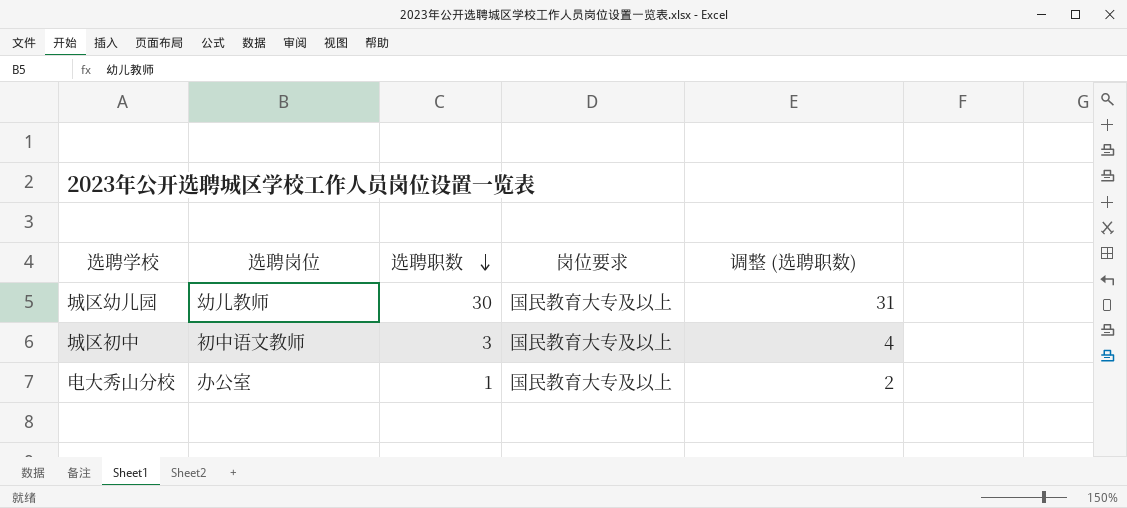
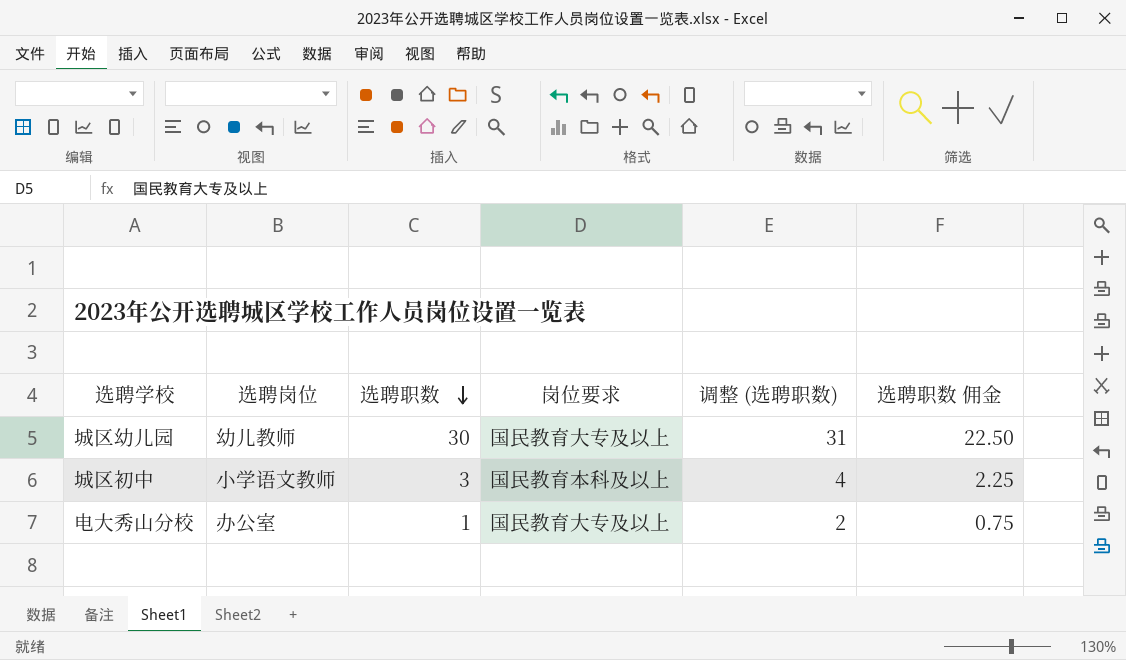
column 选聘职数 佣金 | formula: none -> [选聘职数] * 0.75
城区初中 | 选聘岗位: 初中语文教师 -> 小学语文教师
城区初中 | 岗位要求: 国民教育大专及以上 -> 国民教育本科及以上

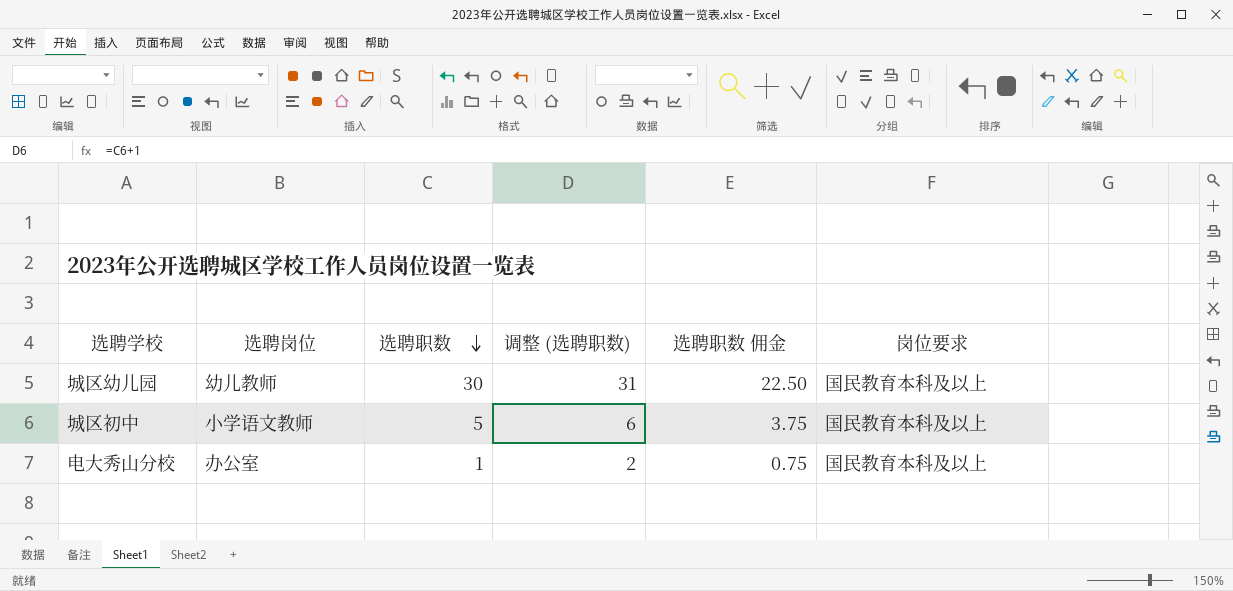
column 岗位要求 | position: 4 -> 6
城区幼儿园 | 岗位要求: 国民教育大专及以上 -> 国民教育本科及以上
城区初中 | 选聘职数: 3 -> 5
城区初中 | 调整 (选聘职数): 4 -> 6
城区初中 | 选聘职数 佣金: 2.25 -> 3.75
电大秀山分校 | 岗位要求: 国民教育大专及以上 -> 国民教育本科及以上

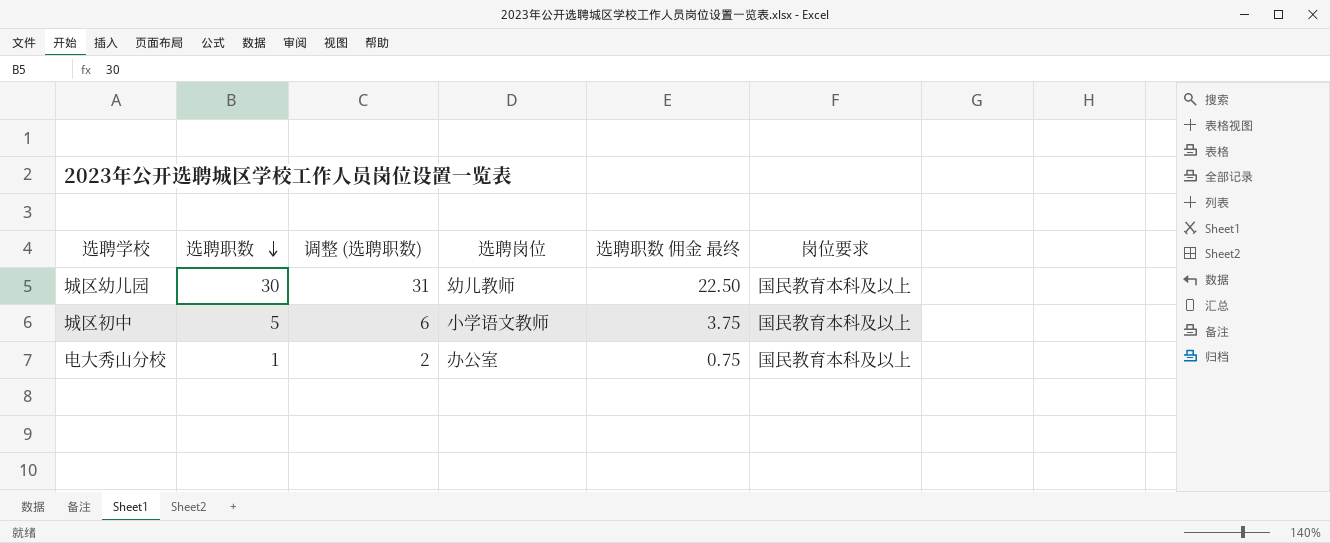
column 选聘岗位 | position: 2 -> 4
column name: 选聘职数 佣金 -> 选聘职数 佣金 最终

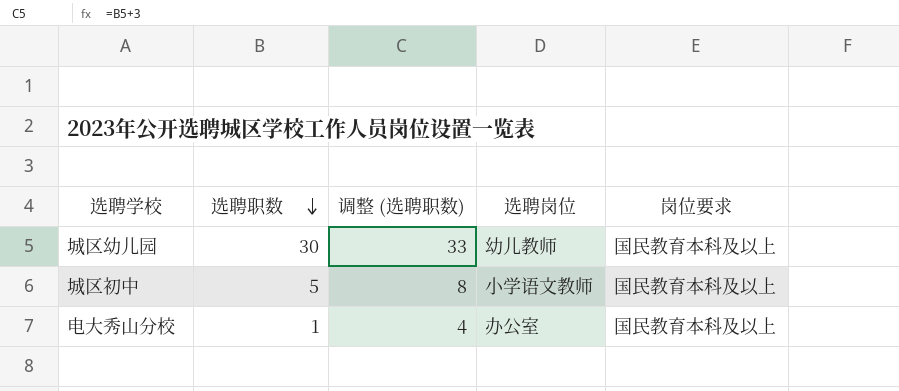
column 选聘职数 佣金 最终 | formula: [选聘职数] * 0.75 -> none
column 调整 (选聘职数) | formula: [选聘职数] + 1 -> [选聘职数] + 3

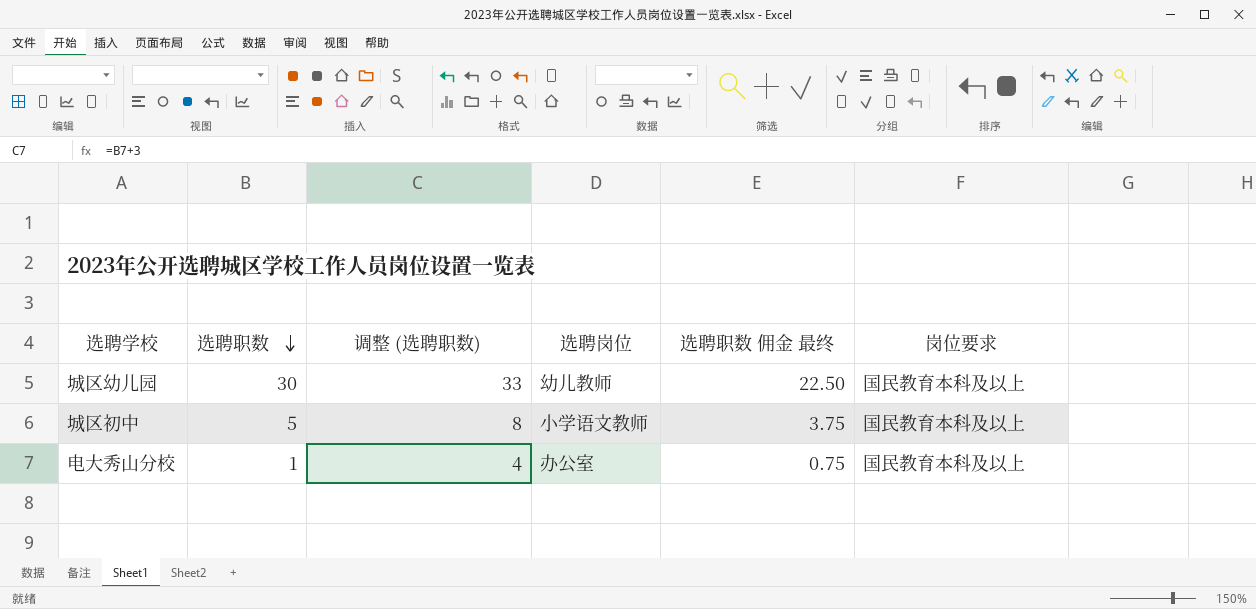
column 选聘职数 佣金 最终 | formula: none -> [选聘职数] * 0.75

